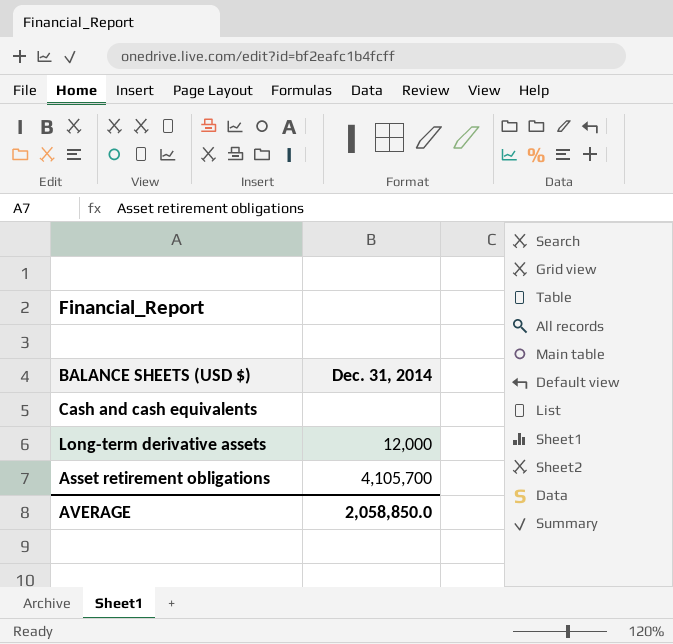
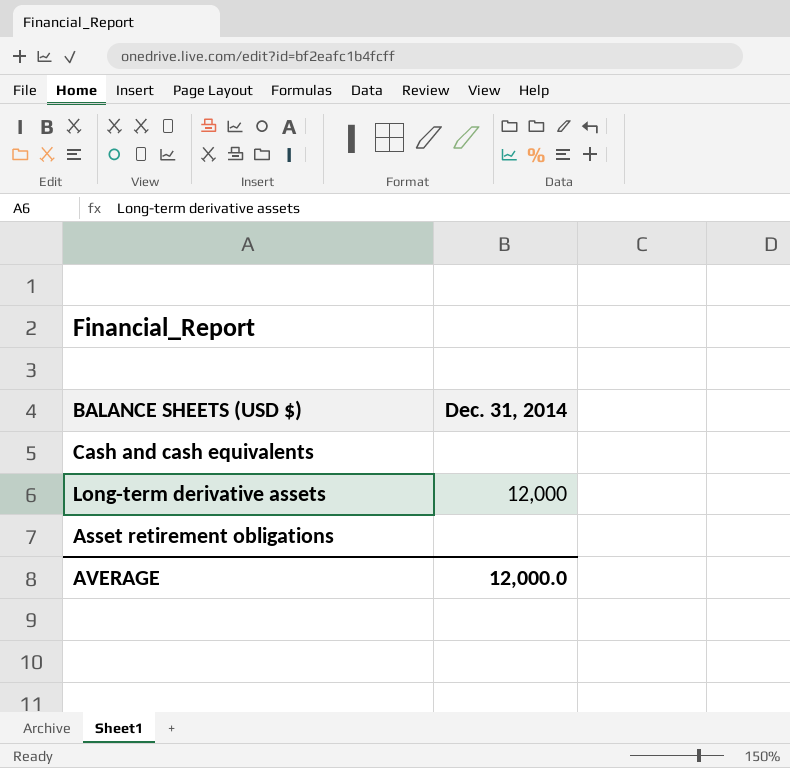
Asset retirement obligations | Dec. 31, 2014: 4,105,700 -> none
AVERAGE | Dec. 31, 2014: 2,058,850.0 -> 12,000.0

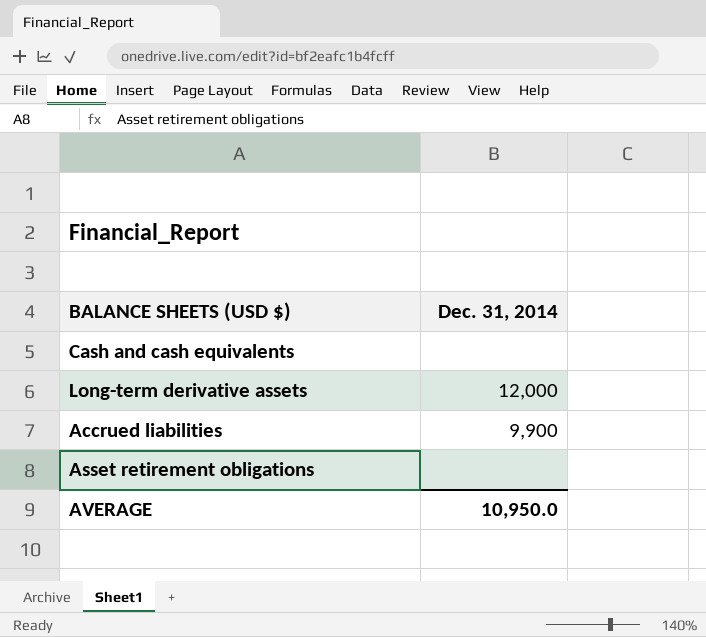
row Accrued liabilities: none -> 9,900
AVERAGE | Dec. 31, 2014: 12,000.0 -> 10,950.0

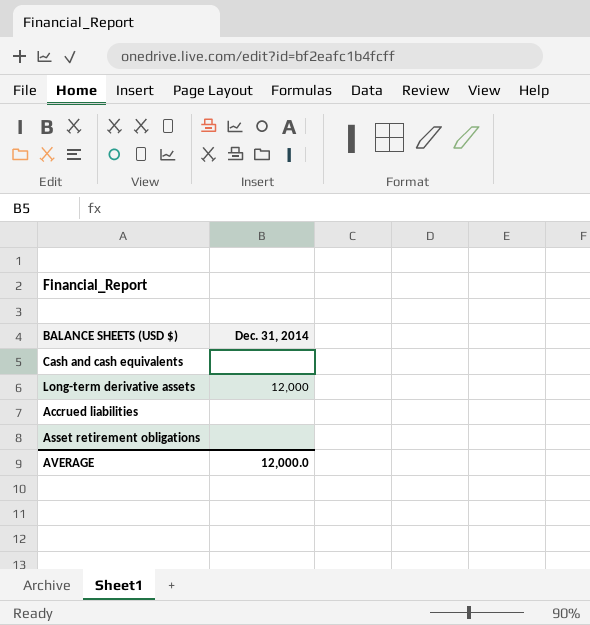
Accrued liabilities | Dec. 31, 2014: 9,900 -> none
AVERAGE | Dec. 31, 2014: 10,950.0 -> 12,000.0

